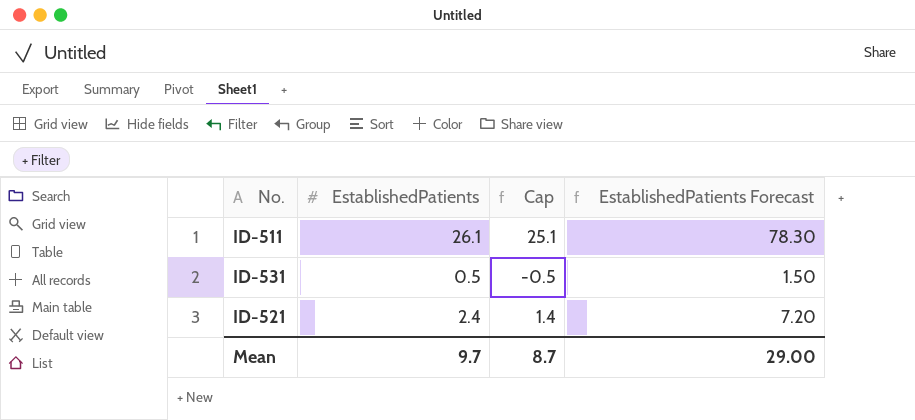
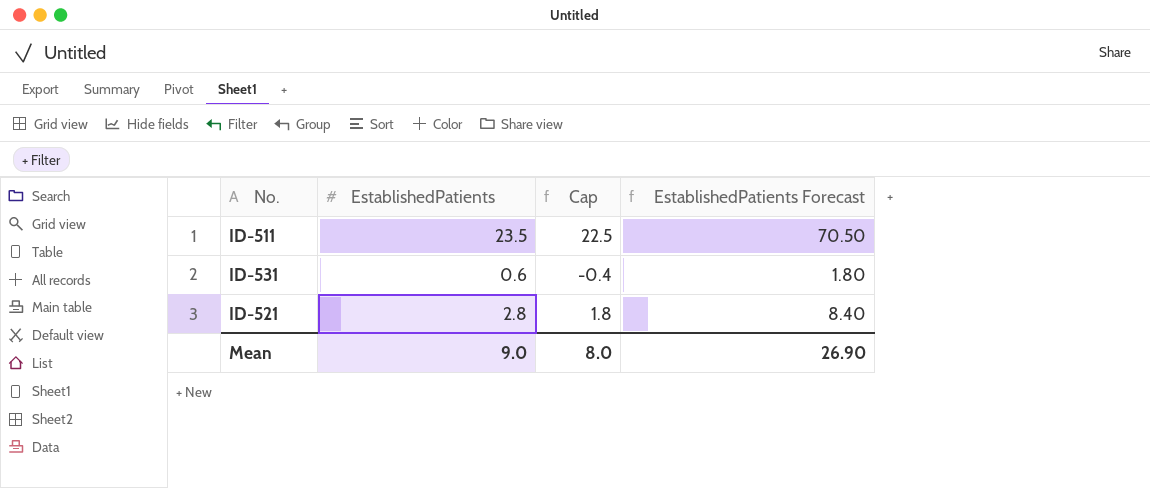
ID-511 | EstablishedPatients: 26.1 -> 23.5
ID-511 | Cap: 25.1 -> 22.5
ID-511 | EstablishedPatients Forecast: 78.30 -> 70.50
ID-531 | EstablishedPatients: 0.5 -> 0.6
ID-531 | Cap: -0.5 -> -0.4
ID-531 | EstablishedPatients Forecast: 1.50 -> 1.80
ID-521 | EstablishedPatients: 2.4 -> 2.8
ID-521 | Cap: 1.4 -> 1.8
ID-521 | EstablishedPatients Forecast: 7.20 -> 8.40
Mean | EstablishedPatients: 9.7 -> 9.0
Mean | Cap: 8.7 -> 8.0
Mean | EstablishedPatients Forecast: 29.00 -> 26.90

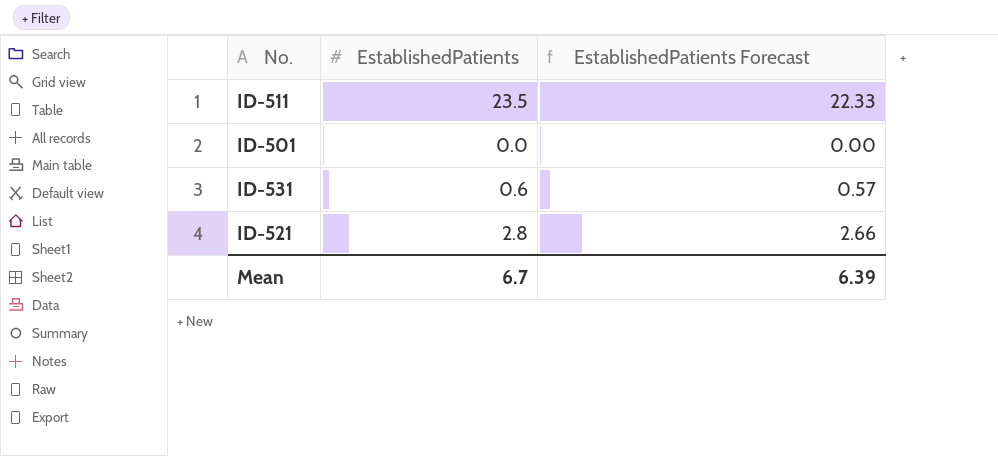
column Cap | formula: [EstablishedPatients] - 1 -> none
column EstablishedPatients Forecast | formula: [EstablishedPatients] * 3 -> [EstablishedPatients] * 0.95
row ID-501: none -> 0.0 | 0.00
Mean | EstablishedPatients: 9.0 -> 6.7
Mean | EstablishedPatients Forecast: 26.90 -> 6.39

